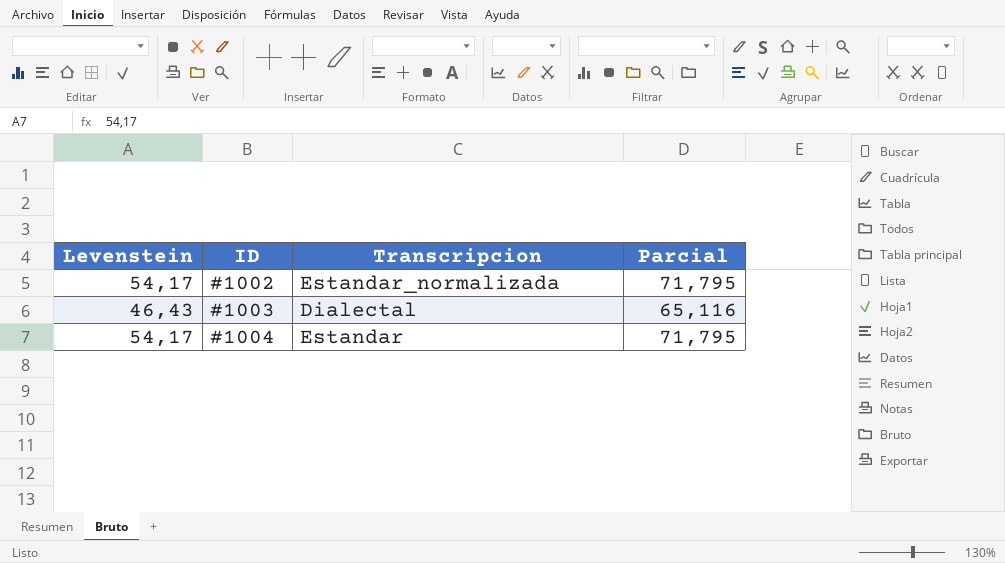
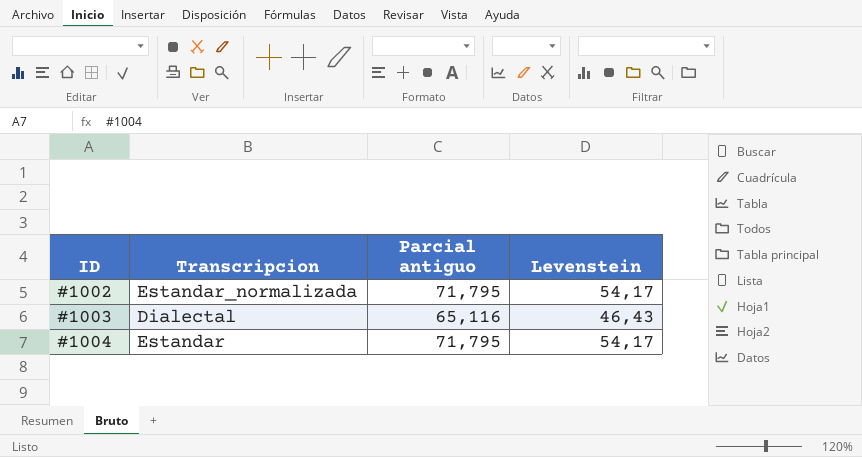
column name: Parcial -> Parcial antiguo
column Levenstein | position: 1 -> 4

